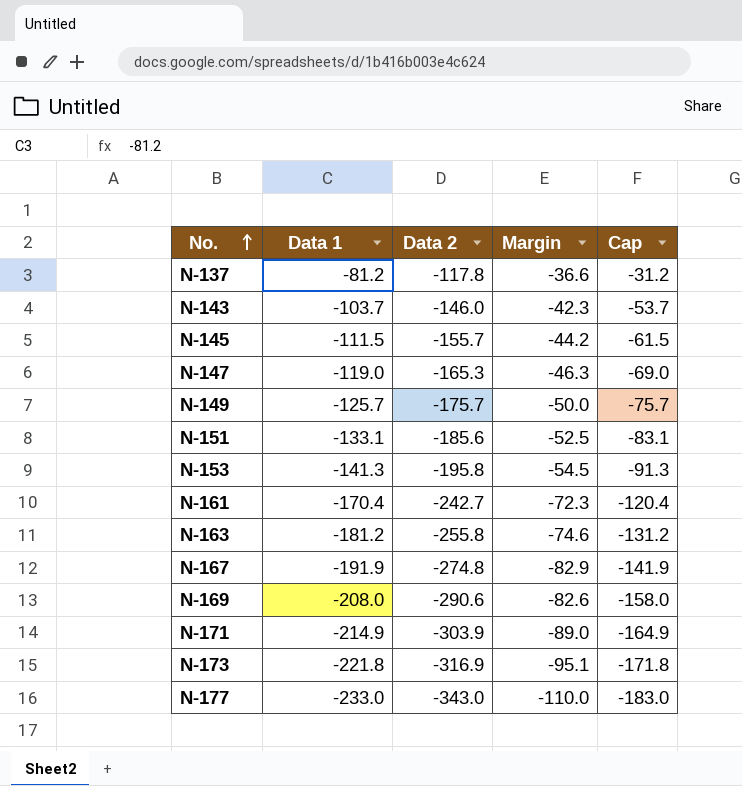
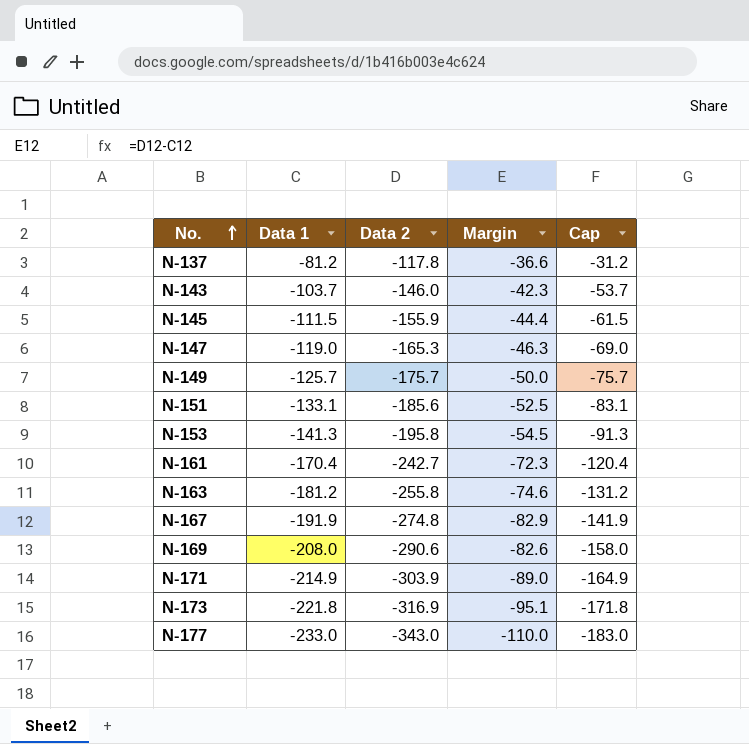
N-145 | Data 2: -155.7 -> -155.9
N-145 | Margin: -44.2 -> -44.4

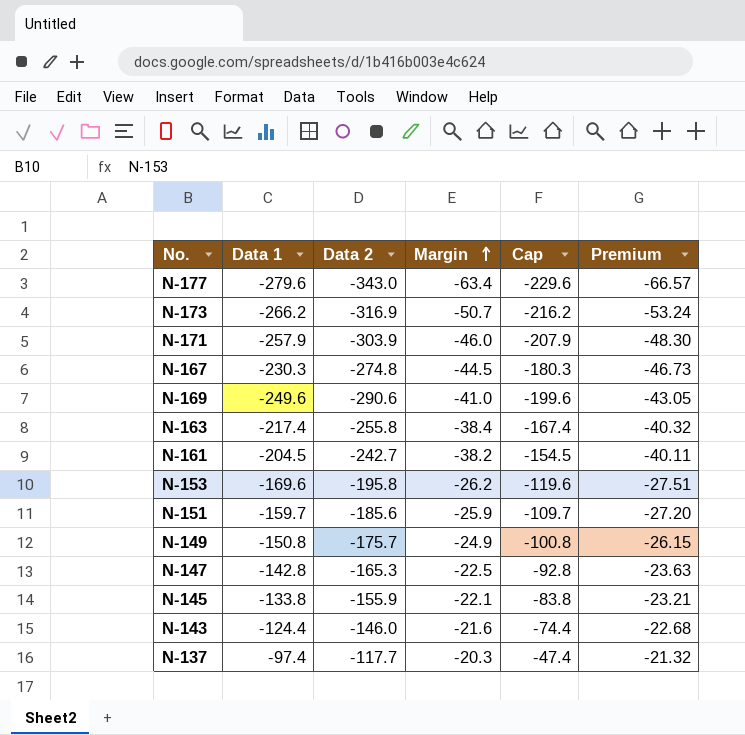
row order: No. ascending -> Margin ascending
column Premium | formula: none -> [Margin] * 1.05
N-177 | Data 1: -233.0 -> -279.6
N-177 | Margin: -110.0 -> -63.4
N-177 | Cap: -183.0 -> -229.6
N-173 | Data 1: -221.8 -> -266.2
N-173 | Margin: -95.1 -> -50.7
N-173 | Cap: -171.8 -> -216.2
N-171 | Data 1: -214.9 -> -257.9
N-171 | Margin: -89.0 -> -46.0
N-171 | Cap: -164.9 -> -207.9
N-167 | Data 1: -191.9 -> -230.3
N-167 | Margin: -82.9 -> -44.5
N-167 | Cap: -141.9 -> -180.3
N-169 | Data 1: -208.0 -> -249.6
N-169 | Margin: -82.6 -> -41.0
N-169 | Cap: -158.0 -> -199.6
N-163 | Data 1: -181.2 -> -217.4
N-163 | Margin: -74.6 -> -38.4
N-163 | Cap: -131.2 -> -167.4
N-161 | Data 1: -170.4 -> -204.5
N-161 | Margin: -72.3 -> -38.2
N-161 | Cap: -120.4 -> -154.5
N-153 | Data 1: -141.3 -> -169.6
N-153 | Margin: -54.5 -> -26.2
N-153 | Cap: -91.3 -> -119.6
N-151 | Data 1: -133.1 -> -159.7
N-151 | Margin: -52.5 -> -25.9
N-151 | Cap: -83.1 -> -109.7
N-149 | Data 1: -125.7 -> -150.8
N-149 | Margin: -50.0 -> -24.9
N-149 | Cap: -75.7 -> -100.8
N-147 | Data 1: -119.0 -> -142.8
N-147 | Margin: -46.3 -> -22.5
N-147 | Cap: -69.0 -> -92.8
N-145 | Data 1: -111.5 -> -133.8
N-145 | Margin: -44.4 -> -22.1
N-145 | Cap: -61.5 -> -83.8
N-143 | Data 1: -103.7 -> -124.4
N-143 | Margin: -42.3 -> -21.6
N-143 | Cap: -53.7 -> -74.4
N-137 | Data 1: -81.2 -> -97.4
N-137 | Data 2: -117.8 -> -117.7
N-137 | Margin: -36.6 -> -20.3
N-137 | Cap: -31.2 -> -47.4

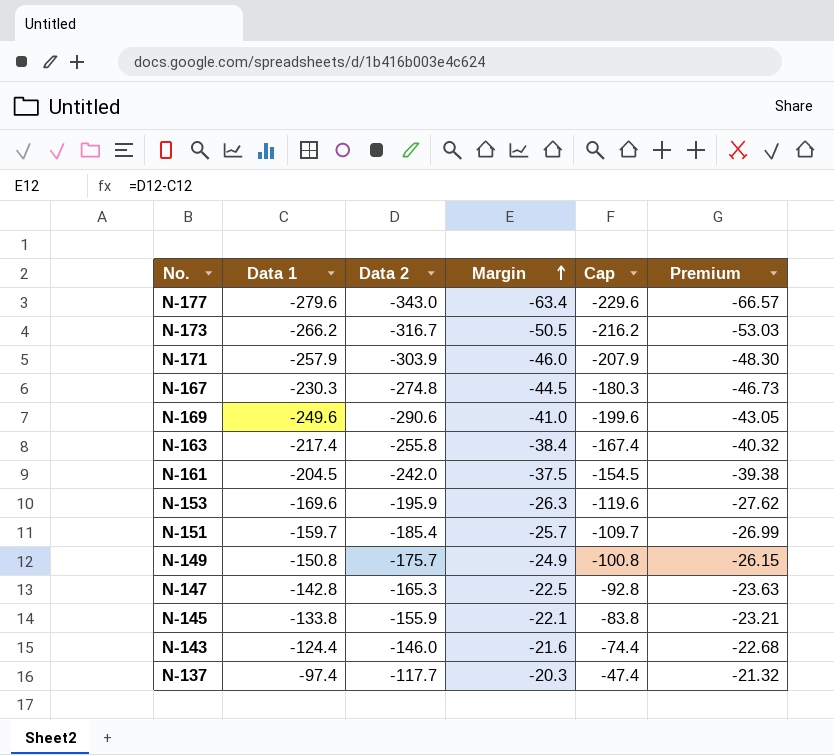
N-173 | Data 2: -316.9 -> -316.7
N-173 | Margin: -50.7 -> -50.5
N-173 | Premium: -53.24 -> -53.03
N-161 | Data 2: -242.7 -> -242.0
N-161 | Margin: -38.2 -> -37.5
N-161 | Premium: -40.11 -> -39.38
N-153 | Data 2: -195.8 -> -195.9
N-153 | Margin: -26.2 -> -26.3
N-153 | Premium: -27.51 -> -27.62
N-151 | Data 2: -185.6 -> -185.4
N-151 | Margin: -25.9 -> -25.7
N-151 | Premium: -27.20 -> -26.99

